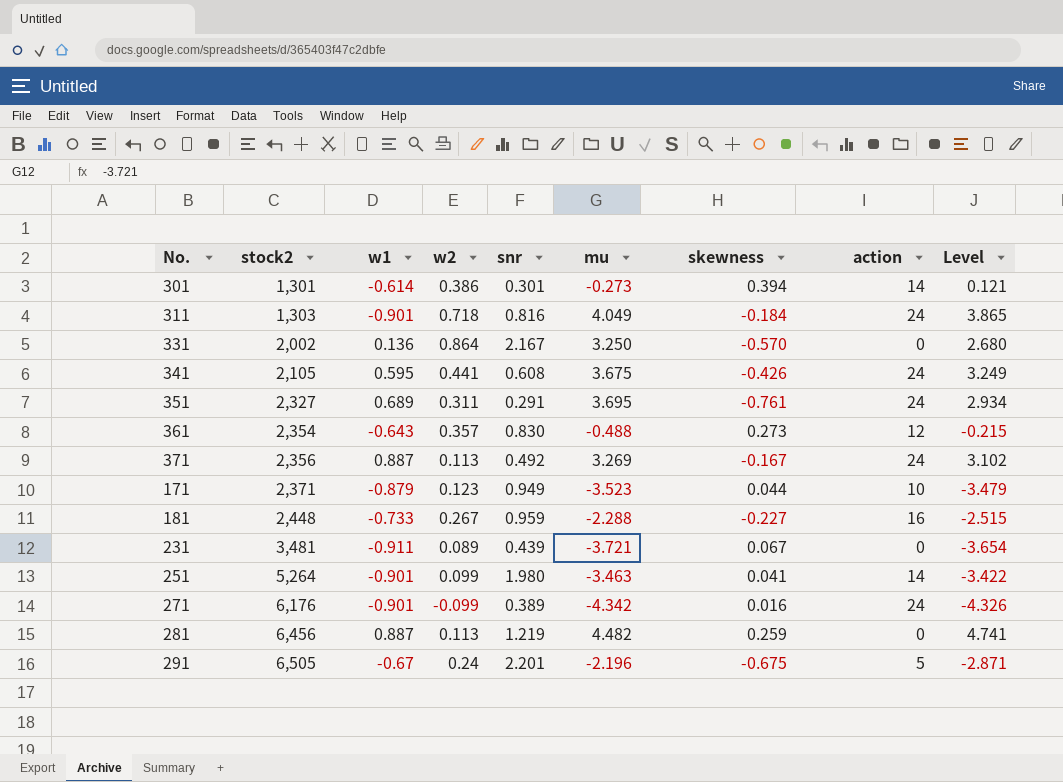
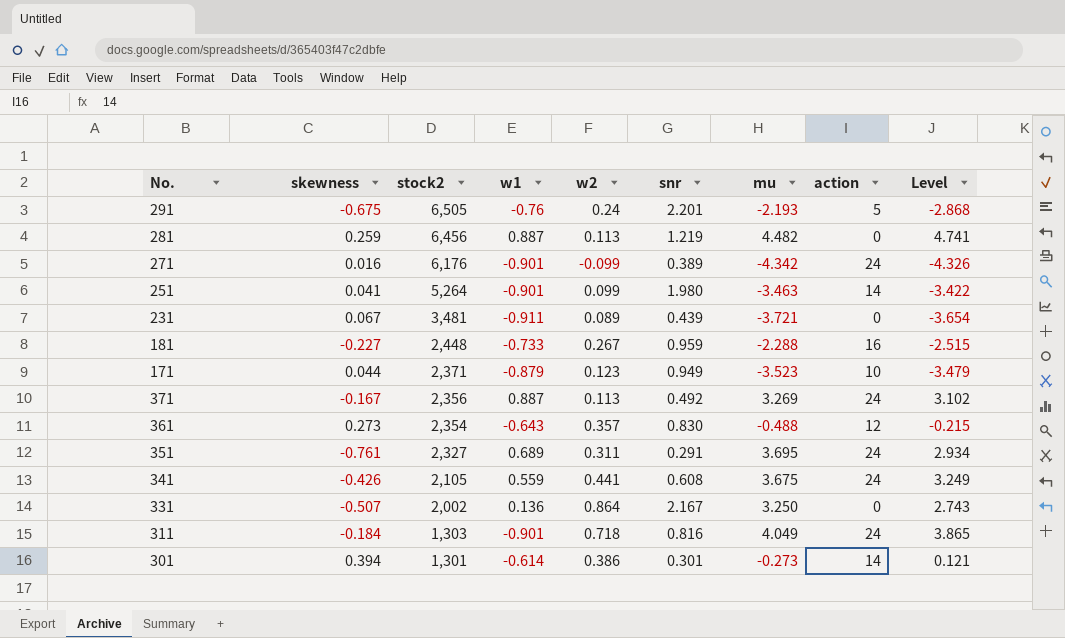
row order: stock2 ascending -> stock2 descending
column skewness | position: 7 -> 2
291 | w1: -0.67 -> -0.76
291 | mu: -2.196 -> -2.193
291 | Level: -2.871 -> -2.868
341 | w1: 0.595 -> 0.559
331 | skewness: -0.570 -> -0.507
331 | Level: 2.680 -> 2.743

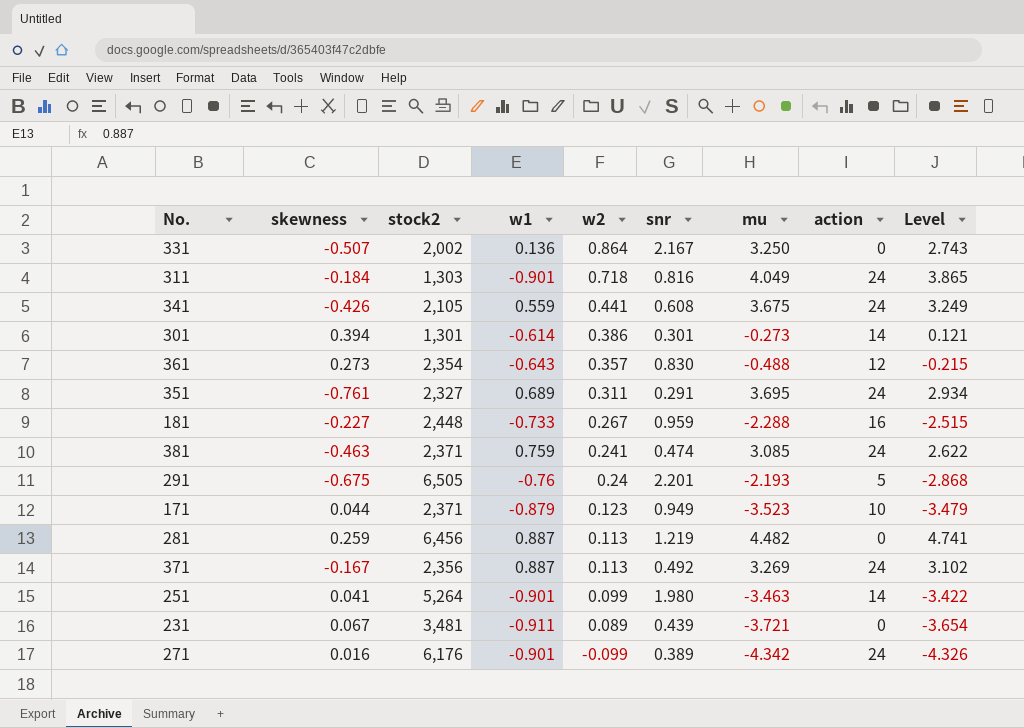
row order: stock2 descending -> w2 descending
row 381: none -> -0.463 | 2,371 | 0.759 | 0.241 | 0.474 | 3.085 | 24 | 2.622

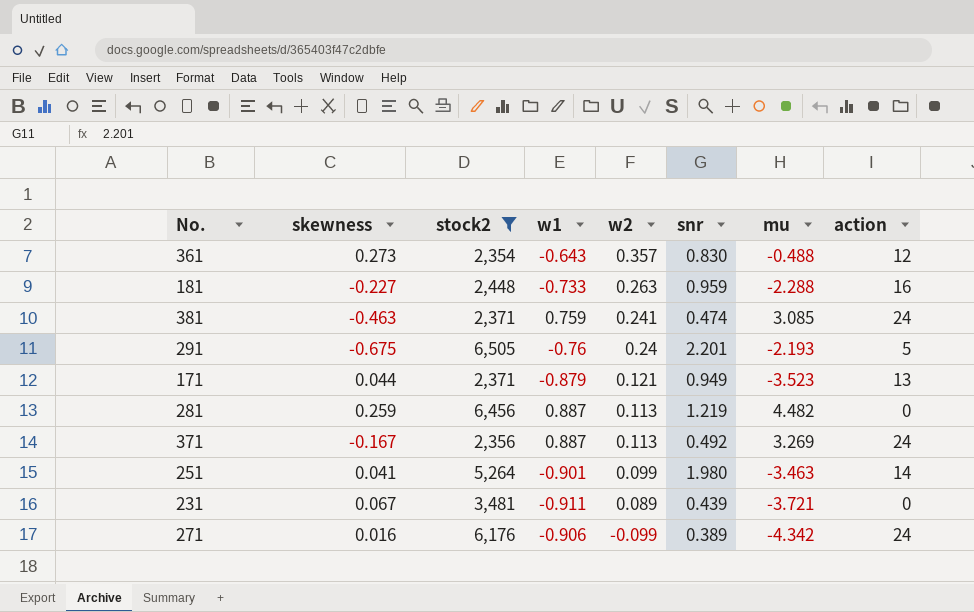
filter: none -> stock2 >= 2,354
column Level | formula: [skewness] + [mu] -> none
181 | w2: 0.267 -> 0.263
171 | w2: 0.123 -> 0.121
171 | action: 10 -> 13
271 | w1: -0.901 -> -0.906

